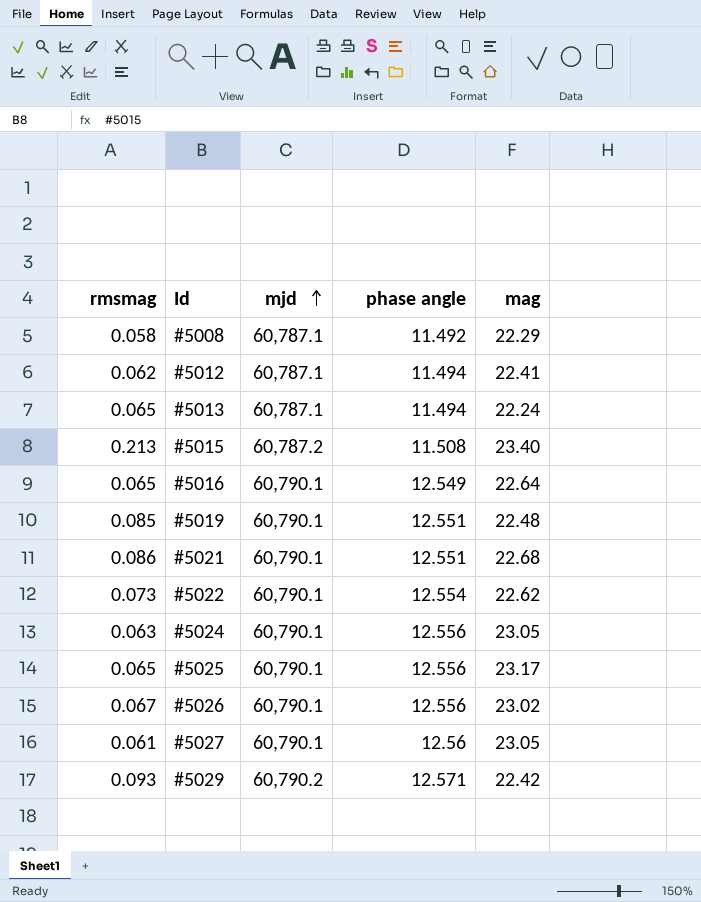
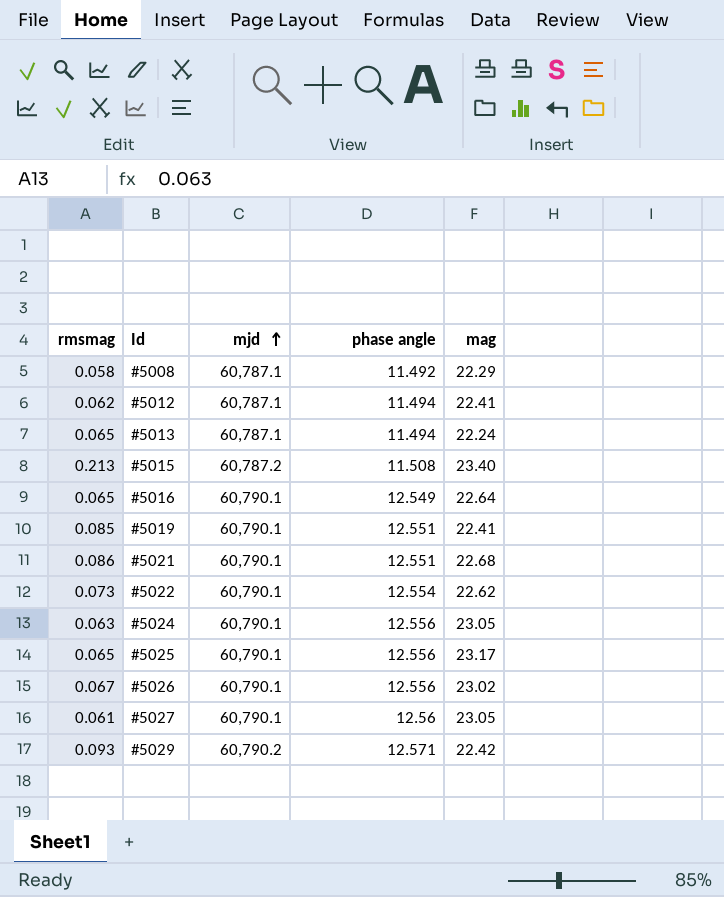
#5019 | mag: 22.48 -> 22.41

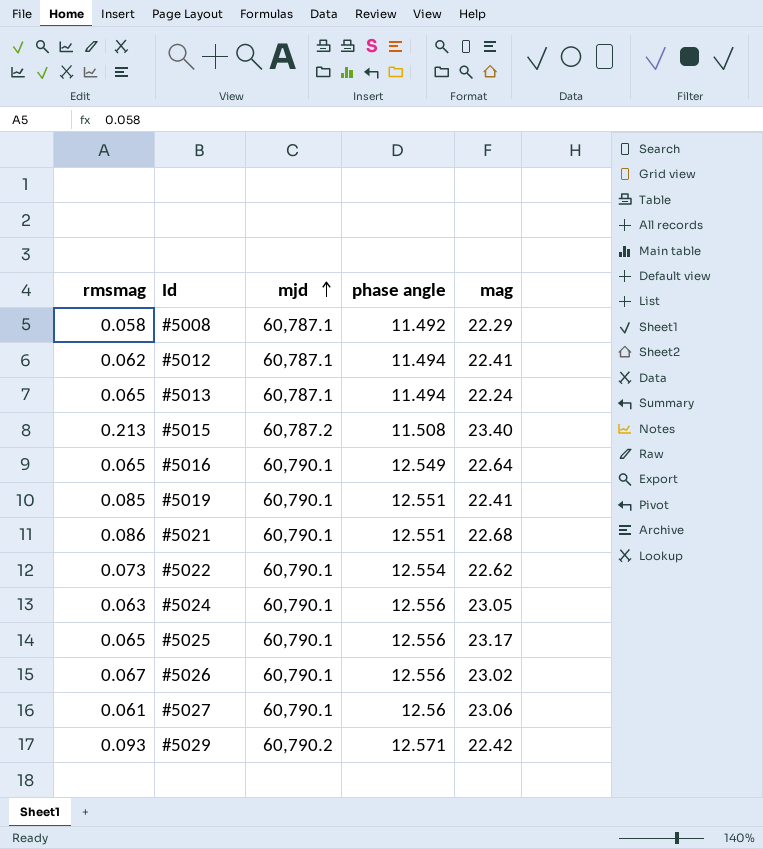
#5027 | mag: 23.05 -> 23.06

